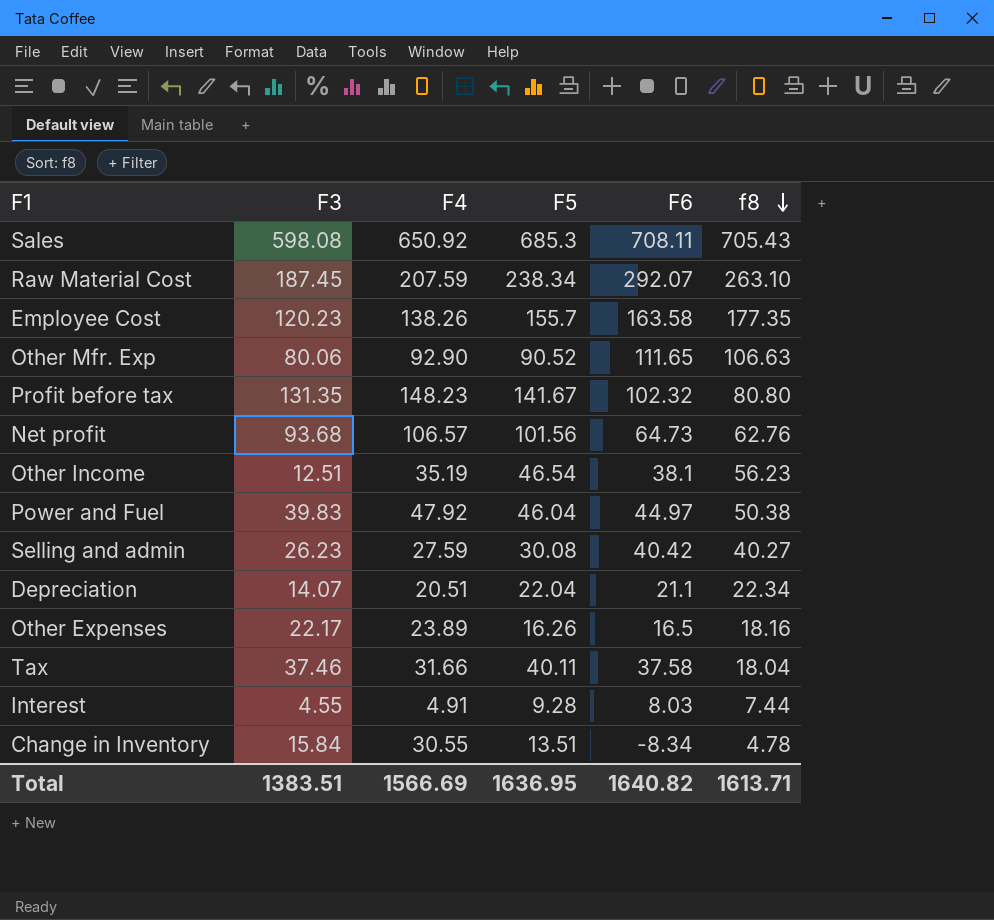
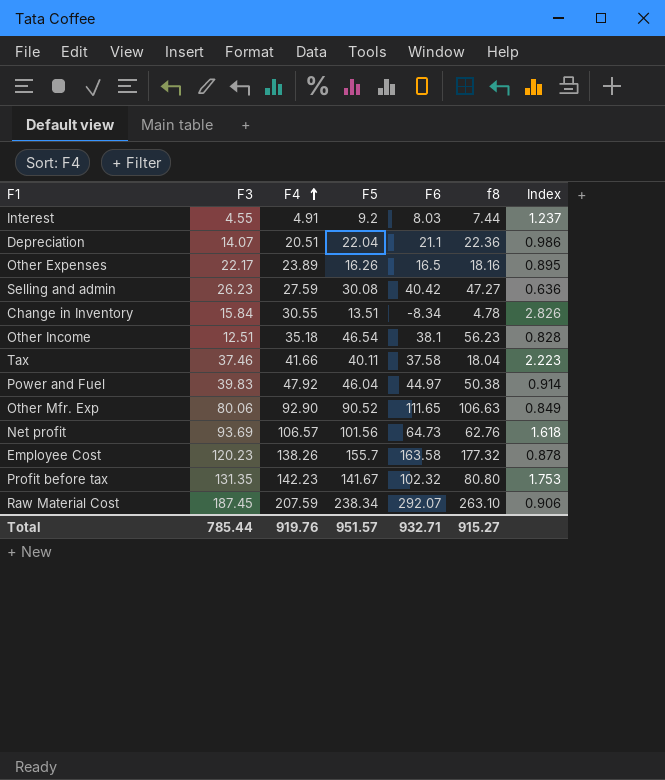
row order: f8 descending -> F4 ascending
column Index | formula: none -> [F5] / [f8]
row Sales: 598.08 | 650.92 | 685.3 | 708.11 | 705.43 -> none
Interest | F5: 9.28 -> 9.2
Depreciation | f8: 22.34 -> 22.36
Selling and admin | f8: 40.27 -> 47.27
Other Income | F4: 35.19 -> 35.18
Tax | F4: 31.66 -> 41.66
Net profit | F3: 93.68 -> 93.69
Employee Cost | f8: 177.35 -> 177.32
Profit before tax | F4: 148.23 -> 142.23
Total | F3: 1383.51 -> 785.44
Total | F4: 1566.69 -> 919.76
Total | F5: 1636.95 -> 951.57
Total | F6: 1640.82 -> 932.71
Total | f8: 1613.71 -> 915.27

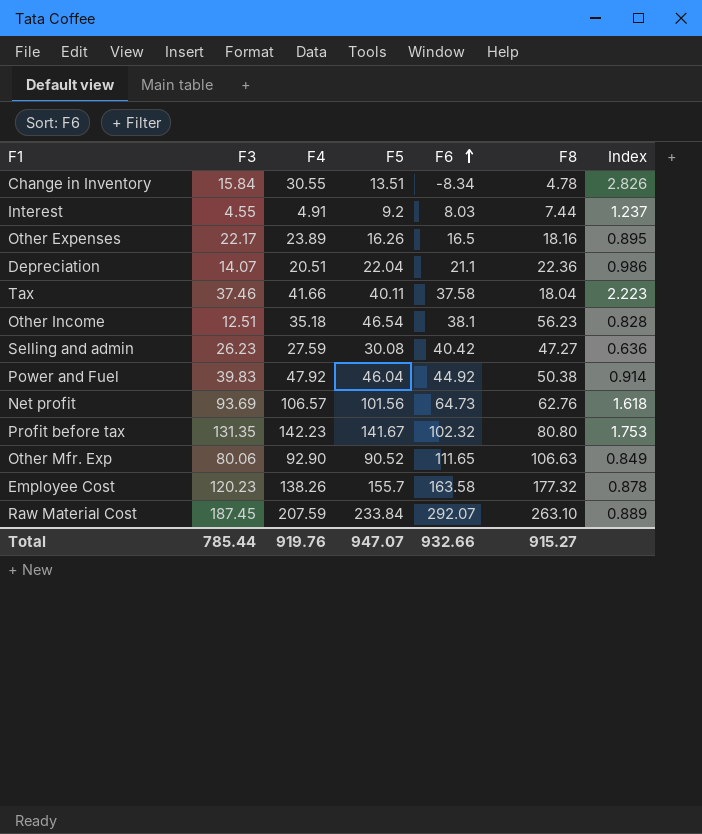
row order: F4 ascending -> F6 ascending
column name: f8 -> F8
Power and Fuel | F6: 44.97 -> 44.92
Raw Material Cost | F5: 238.34 -> 233.84
Raw Material Cost | Index: 0.906 -> 0.889
Total | F5: 951.57 -> 947.07
Total | F6: 932.71 -> 932.66

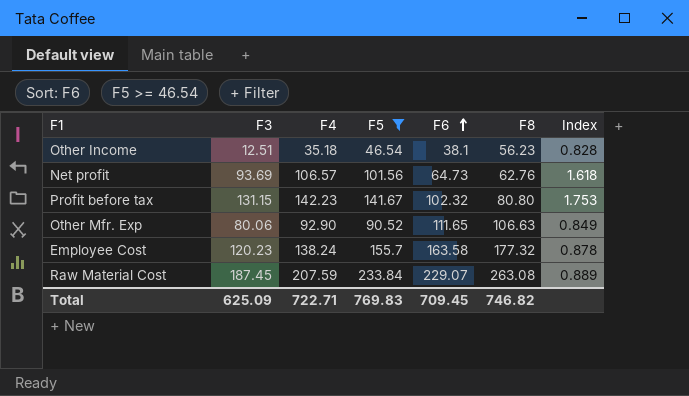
filter: none -> F5 >= 46.54
Profit before tax | F3: 131.35 -> 131.15
Employee Cost | F4: 138.26 -> 138.24
Raw Material Cost | F6: 292.07 -> 229.07
Raw Material Cost | F8: 263.10 -> 263.08
Total | F3: 785.44 -> 625.09
Total | F4: 919.76 -> 722.71
Total | F5: 947.07 -> 769.83
Total | F6: 932.66 -> 709.45
Total | F8: 915.27 -> 746.82

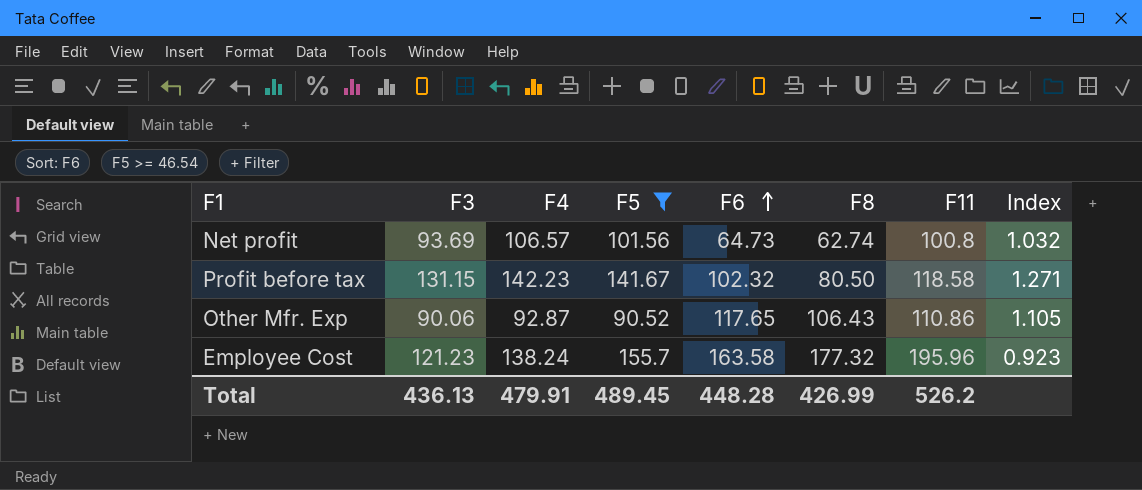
column F11 | position: none -> 7
column Index | formula: [F5] / [F8] -> [F6] / [F8]
row Other Income: 12.51 | 35.18 | 46.54 | 38.1 | 56.23 | 0.828 -> none
row Raw Material Cost: 187.45 | 207.59 | 233.84 | 229.07 | 263.08 | 0.889 -> none
Net profit | F8: 62.76 -> 62.74
Profit before tax | F8: 80.80 -> 80.50
Other Mfr. Exp | F3: 80.06 -> 90.06
Other Mfr. Exp | F4: 92.90 -> 92.87
Other Mfr. Exp | F6: 111.65 -> 117.65
Other Mfr. Exp | F8: 106.63 -> 106.43
Employee Cost | F3: 120.23 -> 121.23
Total | F3: 625.09 -> 436.13
Total | F4: 722.71 -> 479.91
Total | F5: 769.83 -> 489.45
Total | F6: 709.45 -> 448.28
Total | F8: 746.82 -> 426.99

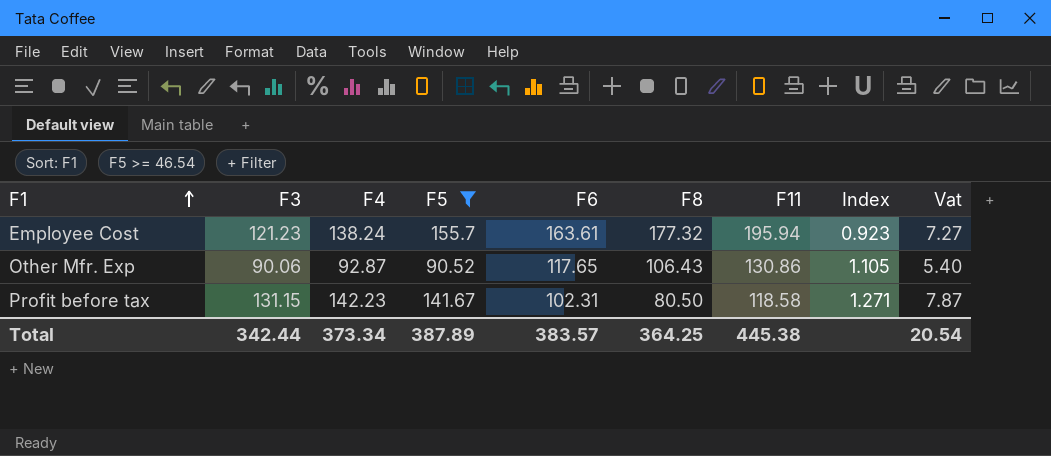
row order: F6 ascending -> F1 ascending
column Vat | formula: none -> [F3] * 0.06
row Net profit: 93.69 | 106.57 | 101.56 | 64.73 | 62.74 | 100.8 | 1.032 -> none
Employee Cost | F6: 163.58 -> 163.61
Employee Cost | F11: 195.96 -> 195.94
Other Mfr. Exp | F11: 110.86 -> 130.86
Profit before tax | F6: 102.32 -> 102.31
Total | F3: 436.13 -> 342.44
Total | F4: 479.91 -> 373.34
Total | F5: 489.45 -> 387.89
Total | F6: 448.28 -> 383.57
Total | F8: 426.99 -> 364.25
Total | F11: 526.2 -> 445.38

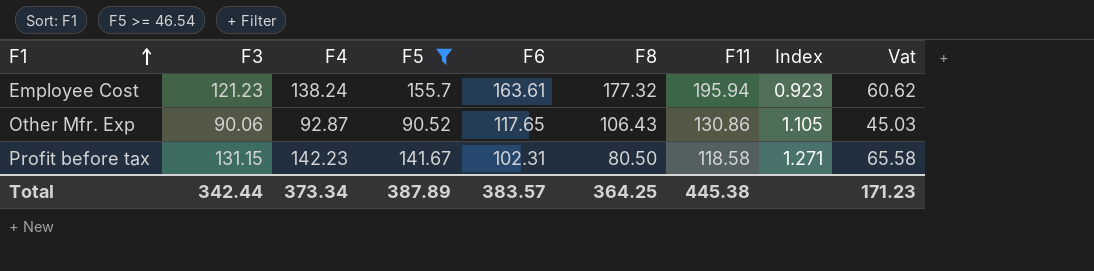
column Vat | formula: [F3] * 0.06 -> [F3] * 0.5
Total | Vat: 20.54 -> 171.23

